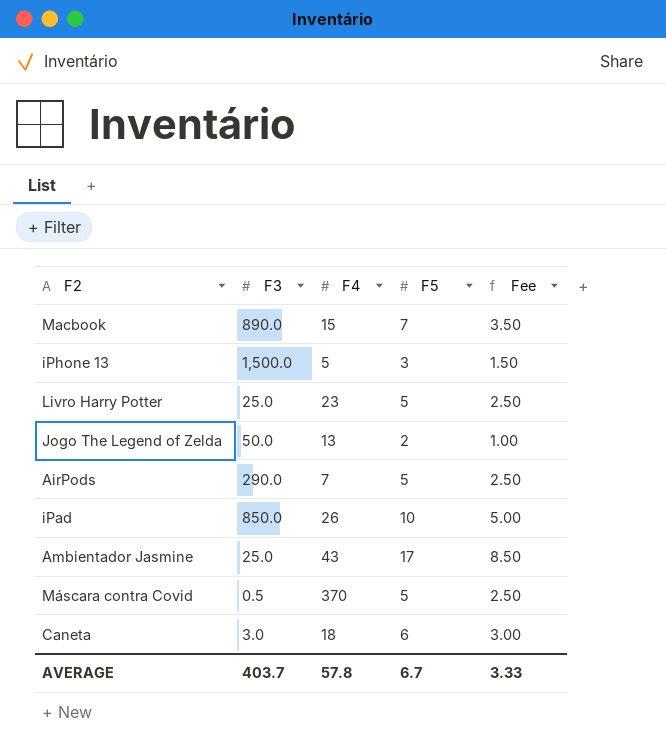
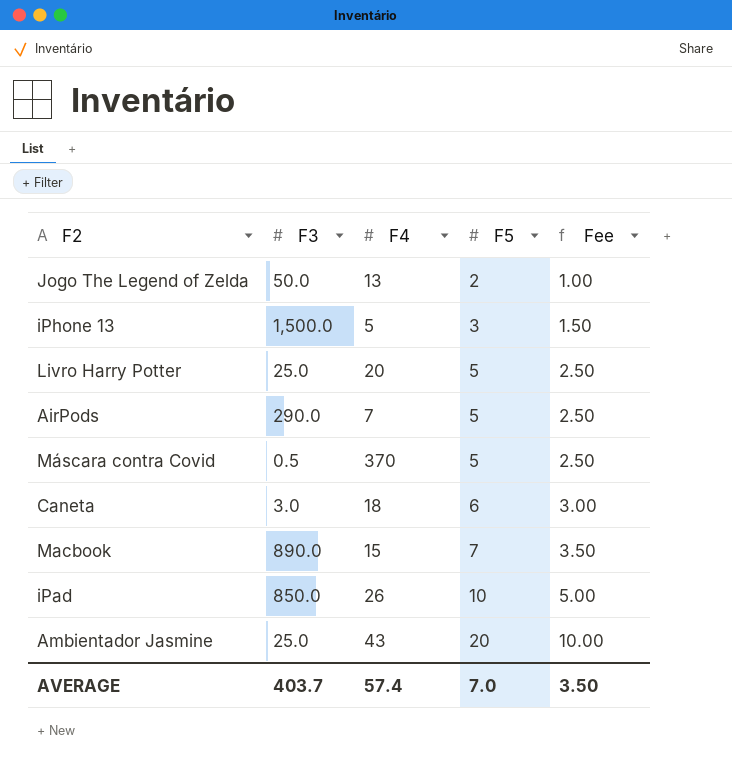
row order: none -> F5 ascending
Livro Harry Potter | F4: 23 -> 20
Ambientador Jasmine | F5: 17 -> 20
Ambientador Jasmine | Fee: 8.50 -> 10.00
AVERAGE | F4: 57.8 -> 57.4
AVERAGE | F5: 6.7 -> 7.0
AVERAGE | Fee: 3.33 -> 3.50

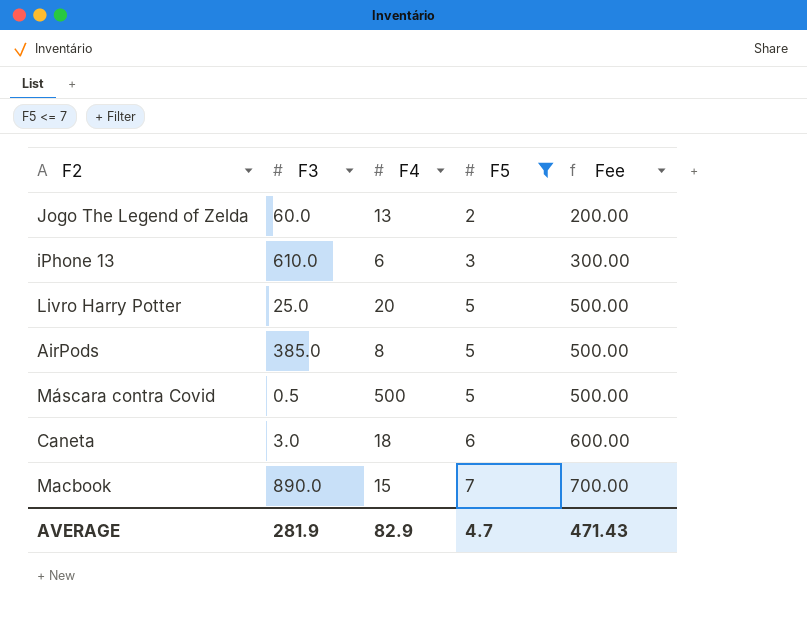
filter: none -> F5 <= 7
column Fee | formula: [F5] * 0.5 -> [F5] * 100
Jogo The Legend of Zelda | F3: 50.0 -> 60.0
iPhone 13 | F3: 1,500.0 -> 610.0
iPhone 13 | F4: 5 -> 6
AirPods | F3: 290.0 -> 385.0
AirPods | F4: 7 -> 8
Máscara contra Covid | F4: 370 -> 500
AVERAGE | F3: 403.7 -> 281.9
AVERAGE | F4: 57.4 -> 82.9
AVERAGE | F5: 7.0 -> 4.7
AVERAGE | Fee: 3.50 -> 471.43

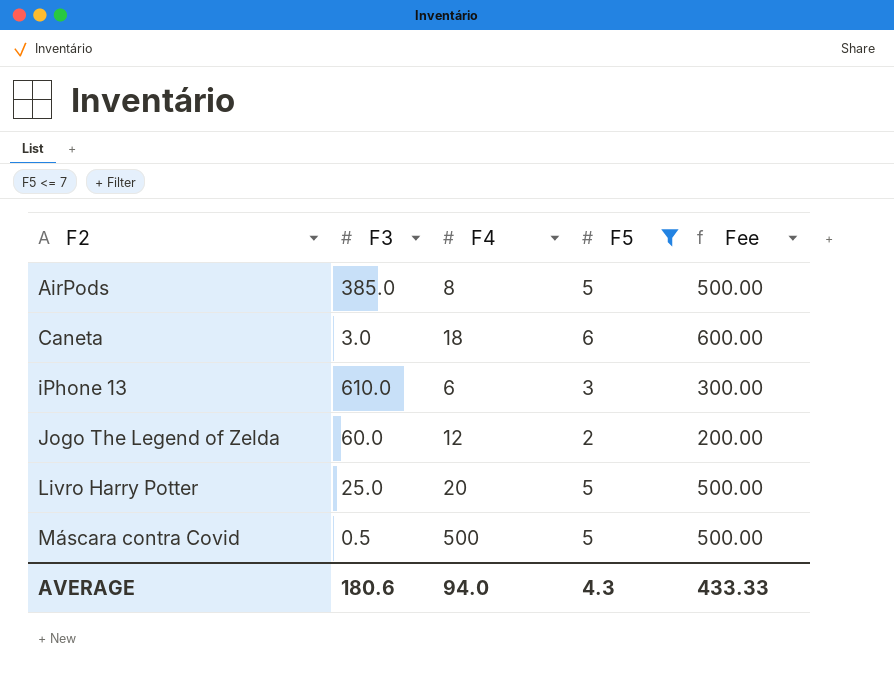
row order: F5 ascending -> F2 ascending
row Macbook: 890.0 | 15 | 7 | 700.00 -> none
Jogo The Legend of Zelda | F4: 13 -> 12
AVERAGE | F3: 281.9 -> 180.6
AVERAGE | F4: 82.9 -> 94.0
AVERAGE | F5: 4.7 -> 4.3
AVERAGE | Fee: 471.43 -> 433.33

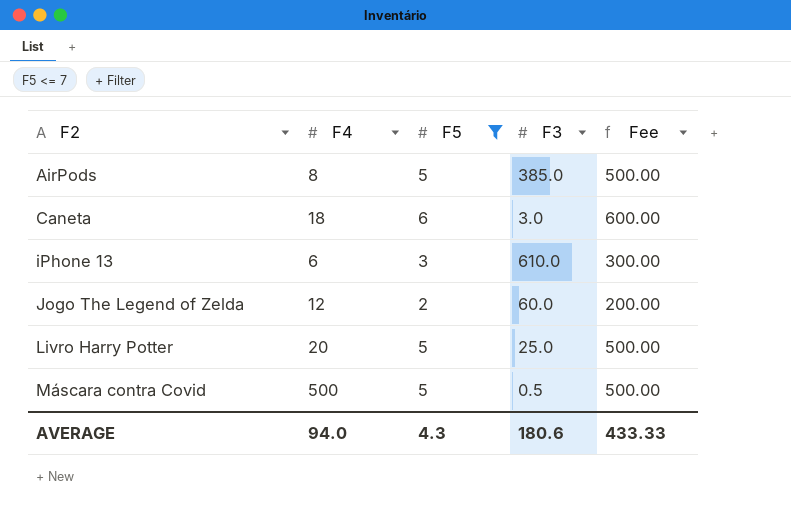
column F3 | position: 2 -> 4

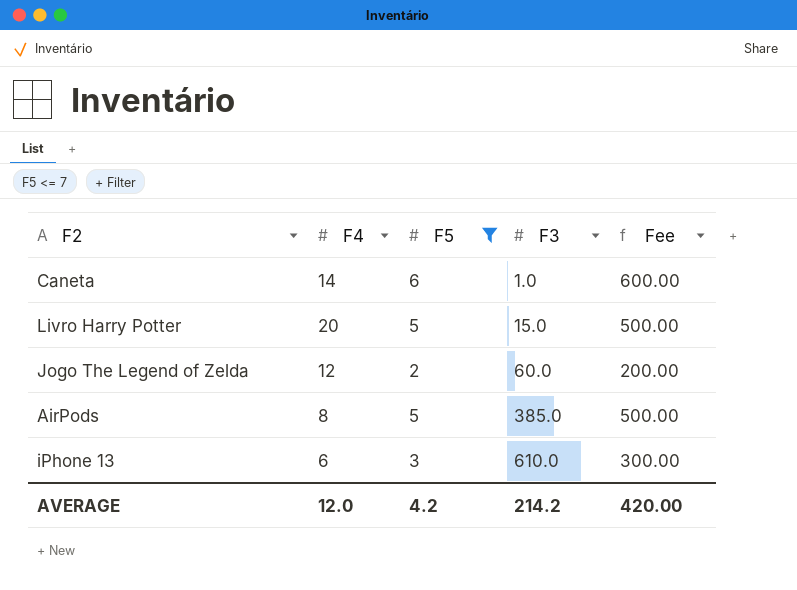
row order: F2 ascending -> F3 ascending
row Máscara contra Covid: 500 | 5 | 0.5 | 500.00 -> none
Caneta | F4: 18 -> 14
Caneta | F3: 3.0 -> 1.0
Livro Harry Potter | F3: 25.0 -> 15.0
AVERAGE | F4: 94.0 -> 12.0
AVERAGE | F5: 4.3 -> 4.2
AVERAGE | F3: 180.6 -> 214.2
AVERAGE | Fee: 433.33 -> 420.00

